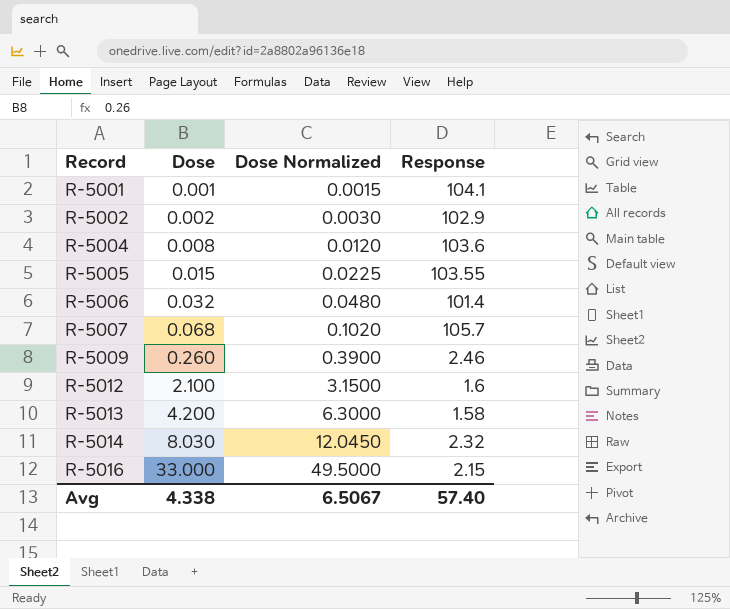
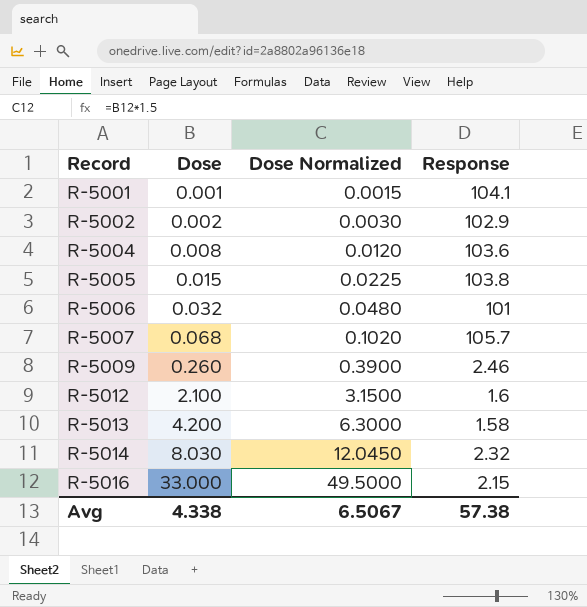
R-5005 | Response: 103.55 -> 103.8
R-5006 | Response: 101.4 -> 101
Avg | Response: 57.40 -> 57.38

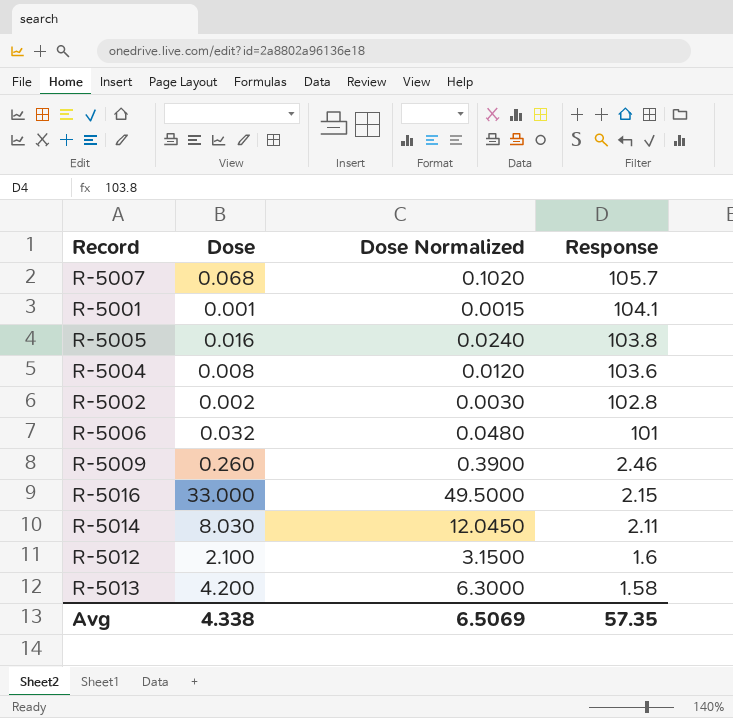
row order: Record ascending -> Response descending
R-5005 | Dose: 0.015 -> 0.016
R-5005 | Dose Normalized: 0.0225 -> 0.0240
R-5002 | Response: 102.9 -> 102.8
R-5014 | Response: 2.32 -> 2.11
Avg | Dose Normalized: 6.5067 -> 6.5069
Avg | Response: 57.38 -> 57.35

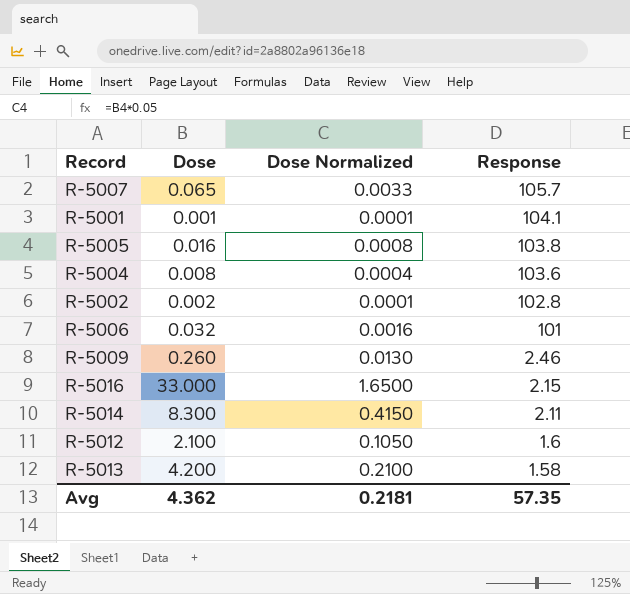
column Dose Normalized | formula: [Dose] * 1.5 -> [Dose] * 0.05
R-5007 | Dose: 0.068 -> 0.065
R-5014 | Dose: 8.030 -> 8.300
Avg | Dose: 4.338 -> 4.362
Avg | Dose Normalized: 6.5069 -> 0.2181

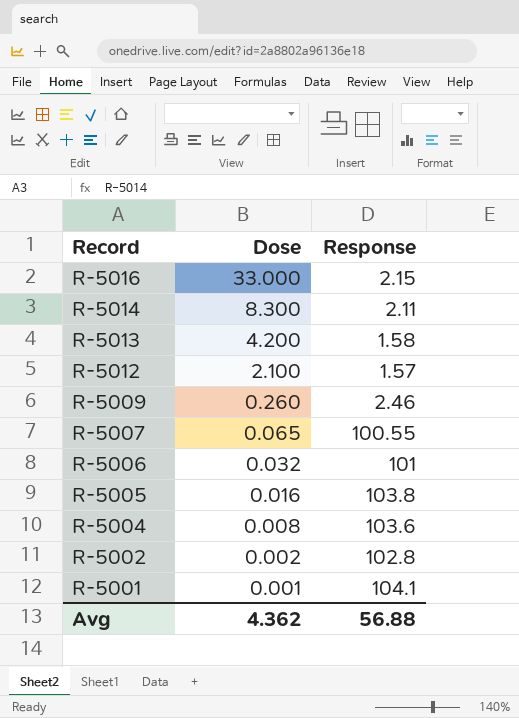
row order: Response descending -> Record descending
column Dose Normalized | formula: [Dose] * 0.05 -> none
R-5012 | Response: 1.6 -> 1.57
R-5007 | Response: 105.7 -> 100.55
Avg | Response: 57.35 -> 56.88

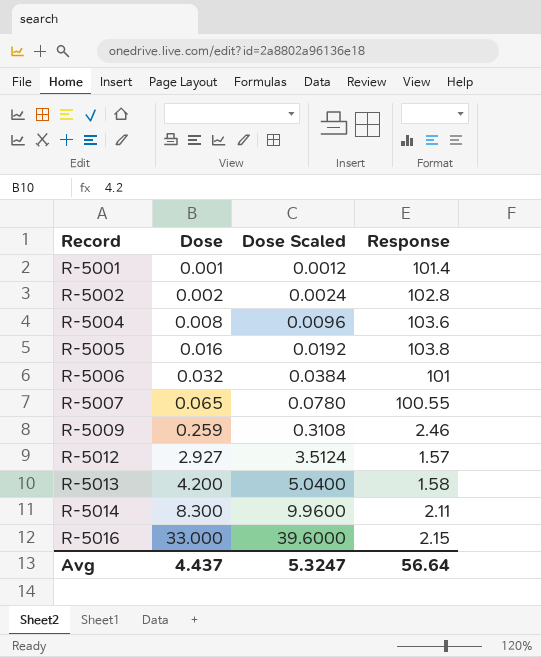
row order: Record descending -> Record ascending
column Dose Scaled | formula: none -> [Dose] * 1.2
R-5001 | Response: 104.1 -> 101.4
R-5009 | Dose: 0.260 -> 0.259
R-5012 | Dose: 2.100 -> 2.927
Avg | Dose: 4.362 -> 4.437
Avg | Response: 56.88 -> 56.64

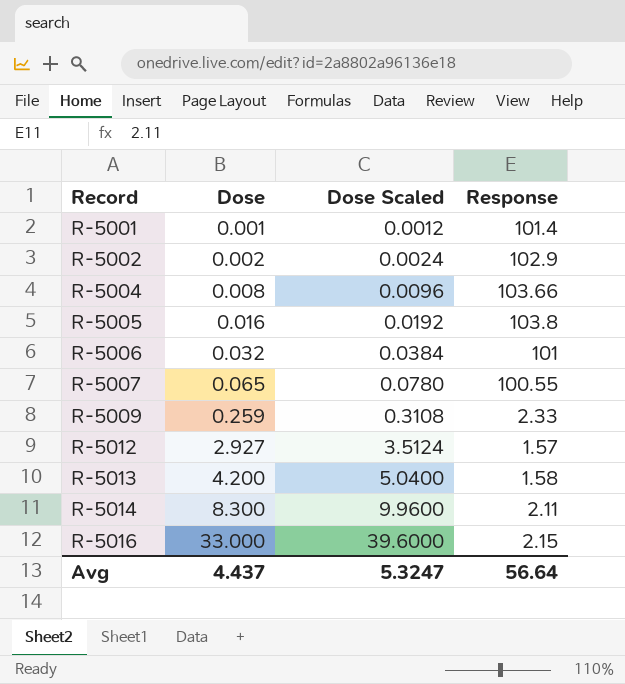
R-5002 | Response: 102.8 -> 102.9
R-5004 | Response: 103.6 -> 103.66
R-5009 | Response: 2.46 -> 2.33

